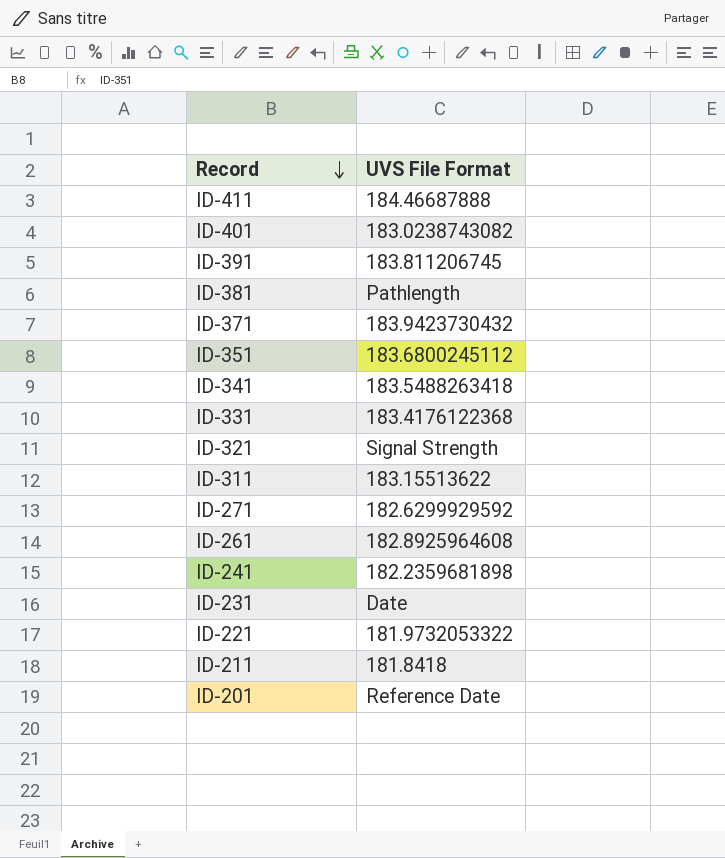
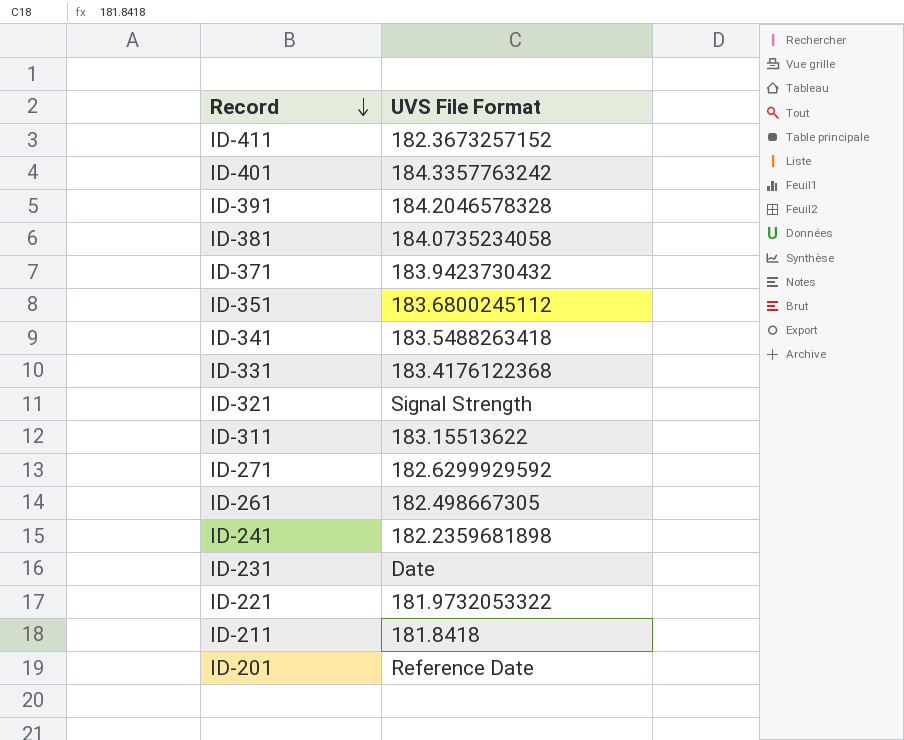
ID-411 | UVS File Format: 184.46687888 -> 182.3673257152
ID-401 | UVS File Format: 183.0238743082 -> 184.3357763242
ID-391 | UVS File Format: 183.811206745 -> 184.2046578328
ID-381 | UVS File Format: Pathlength -> 184.0735234058
ID-261 | UVS File Format: 182.8925964608 -> 182.498667305

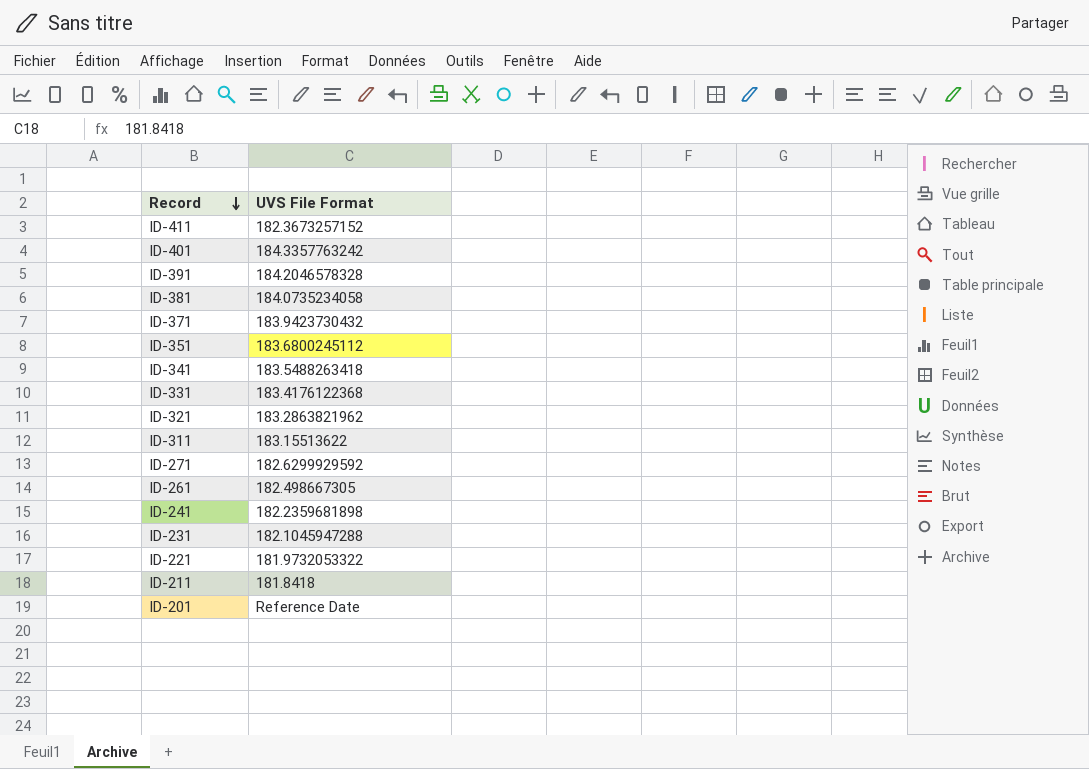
ID-321 | UVS File Format: Signal Strength -> 183.2863821962
ID-231 | UVS File Format: Date -> 182.1045947288

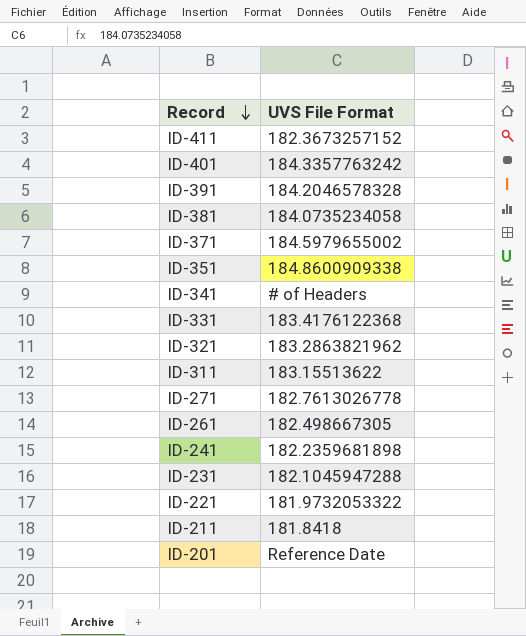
ID-371 | UVS File Format: 183.9423730432 -> 184.5979655002
ID-351 | UVS File Format: 183.6800245112 -> 184.8600909338
ID-341 | UVS File Format: 183.5488263418 -> # of Headers
ID-271 | UVS File Format: 182.6299929592 -> 182.7613026778

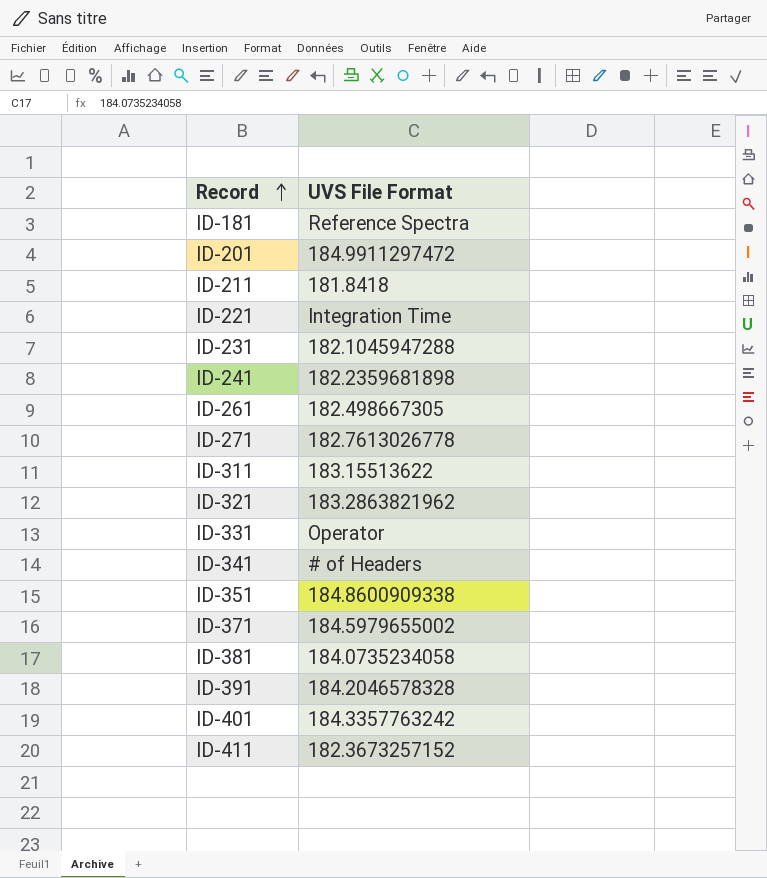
row order: Record descending -> Record ascending
row ID-181: none -> Reference Spectra
ID-201 | UVS File Format: Reference Date -> 184.9911297472
ID-221 | UVS File Format: 181.9732053322 -> Integration Time
ID-331 | UVS File Format: 183.4176122368 -> Operator

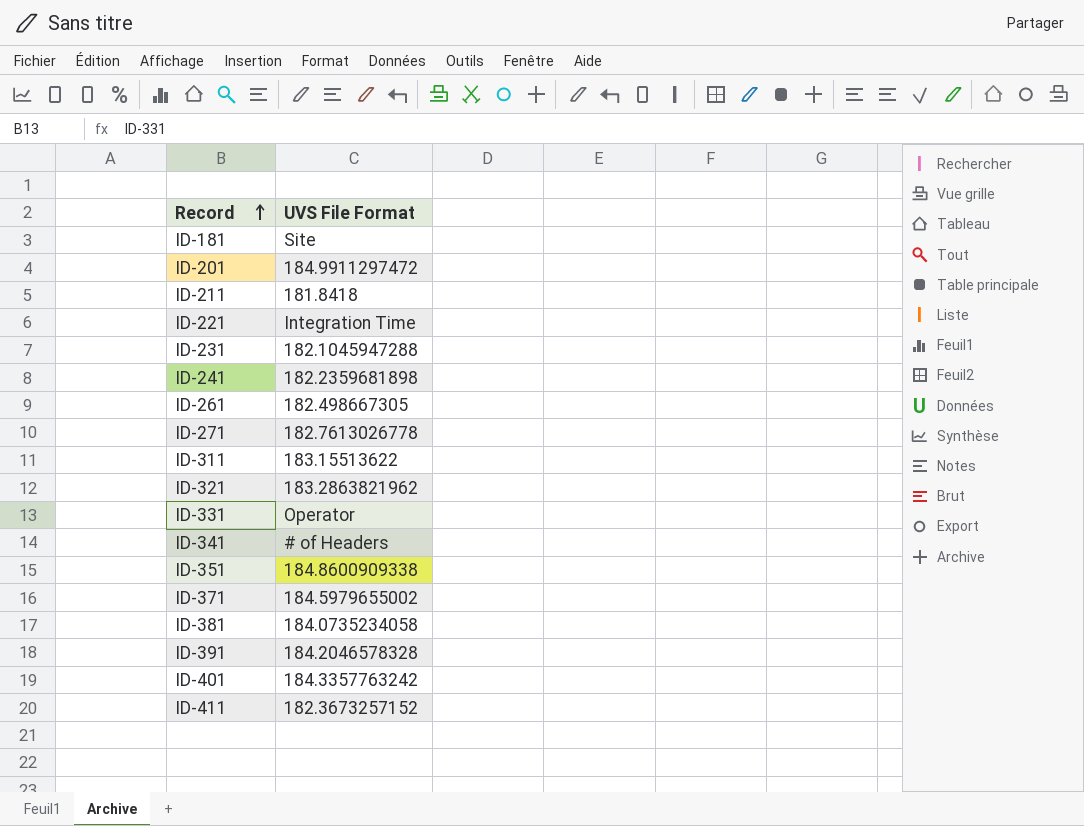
ID-181 | UVS File Format: Reference Spectra -> Site

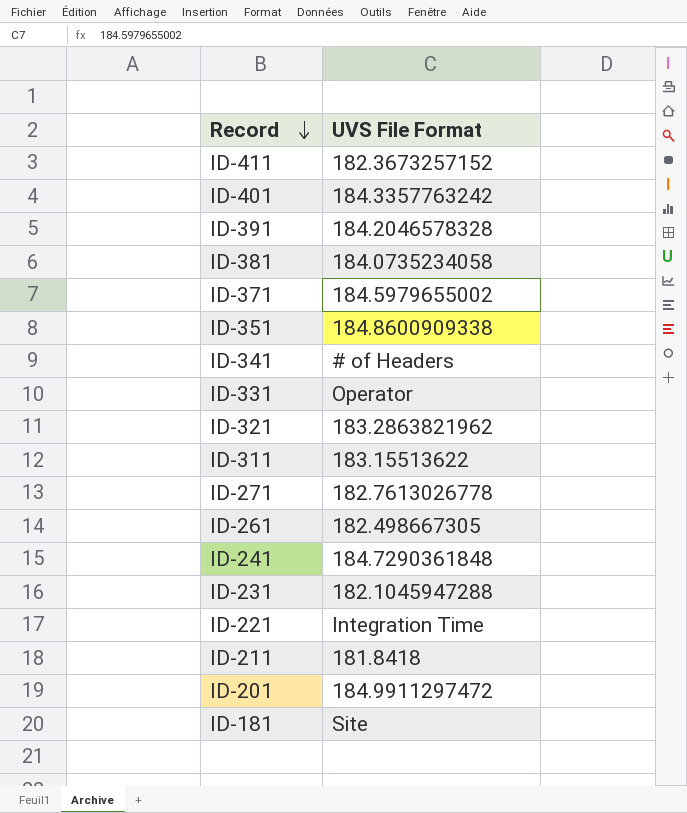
row order: Record ascending -> Record descending
ID-241 | UVS File Format: 182.2359681898 -> 184.7290361848

